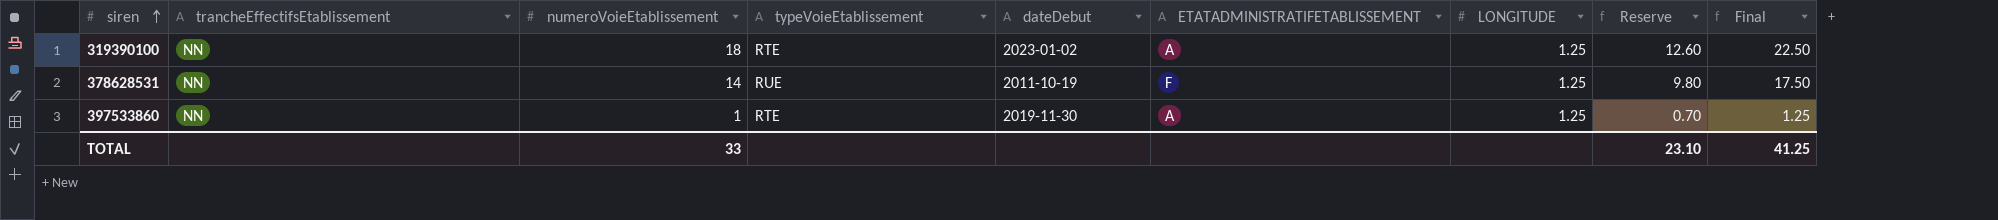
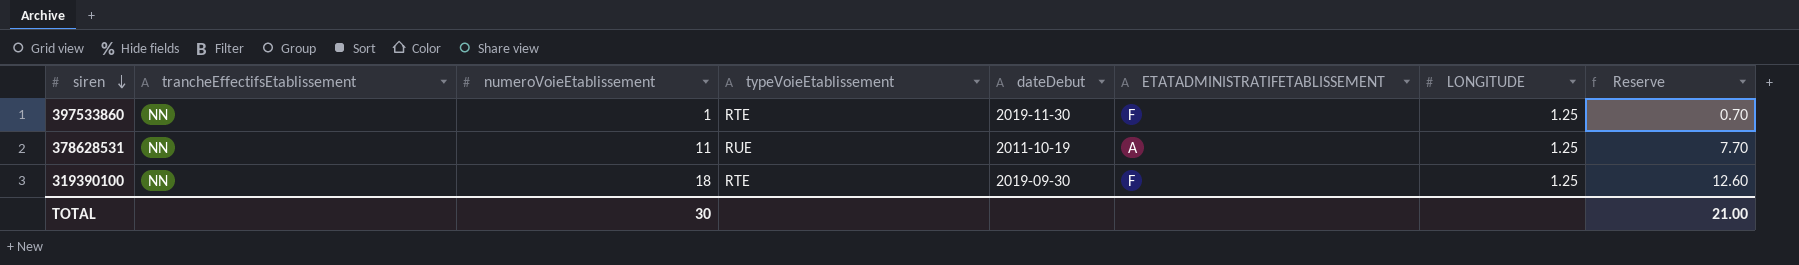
row order: siren ascending -> siren descending
column Final | formula: [numeroVoieEtablissement] * 1.25 -> none
397533860 | ETATADMINISTRATIFETABLISSEMENT: A -> F
378628531 | numeroVoieEtablissement: 14 -> 11
378628531 | ETATADMINISTRATIFETABLISSEMENT: F -> A
378628531 | Reserve: 9.80 -> 7.70
319390100 | dateDebut: 2023-01-02 -> 2019-09-30
319390100 | ETATADMINISTRATIFETABLISSEMENT: A -> F
TOTAL | numeroVoieEtablissement: 33 -> 30
TOTAL | Reserve: 23.10 -> 21.00

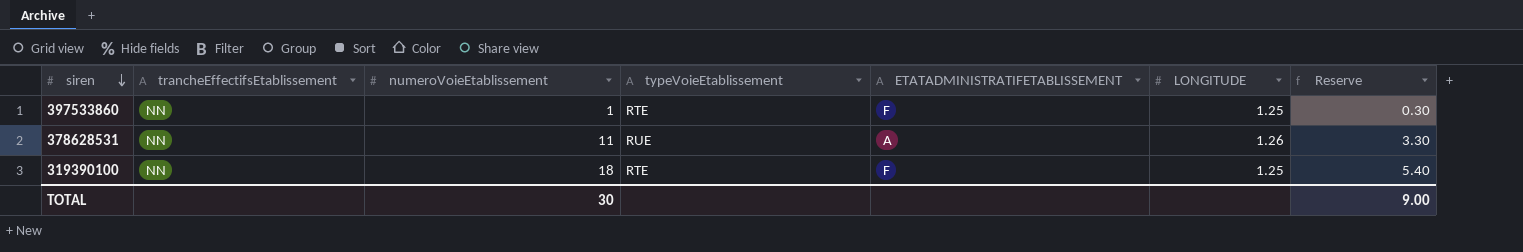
column dateDebut | position: 5 -> none
column Reserve | formula: [numeroVoieEtablissement] * 0.7 -> [numeroVoieEtablissement] * 0.3
378628531 | LONGITUDE: 1.25 -> 1.26
TOTAL | Reserve: 21.00 -> 9.00

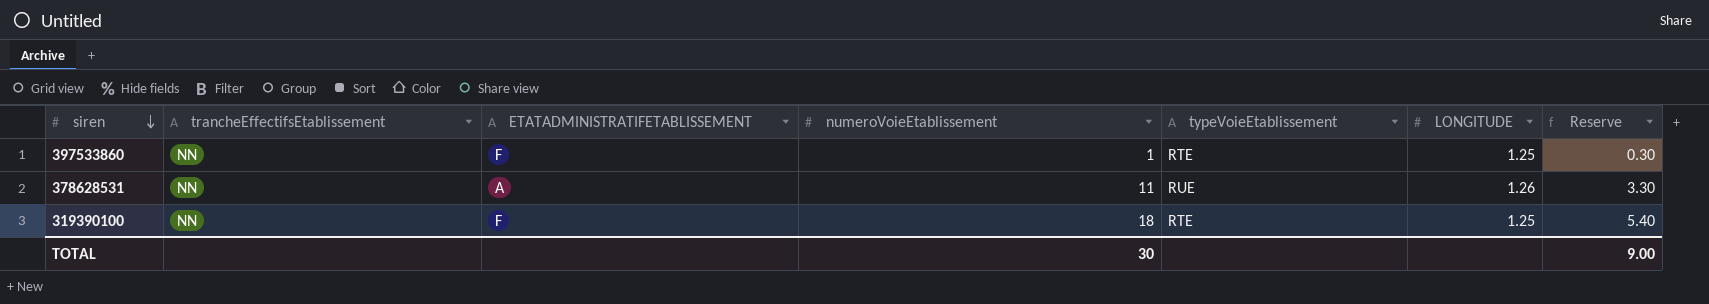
column ETATADMINISTRATIFETABLISSEMENT | position: 5 -> 3

